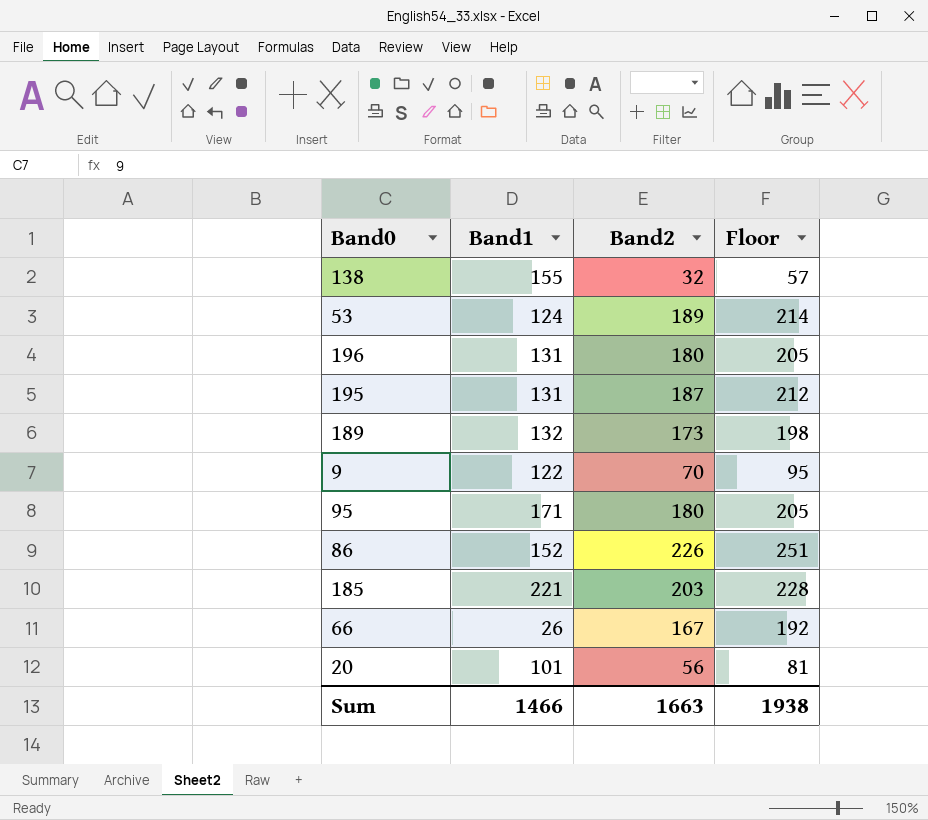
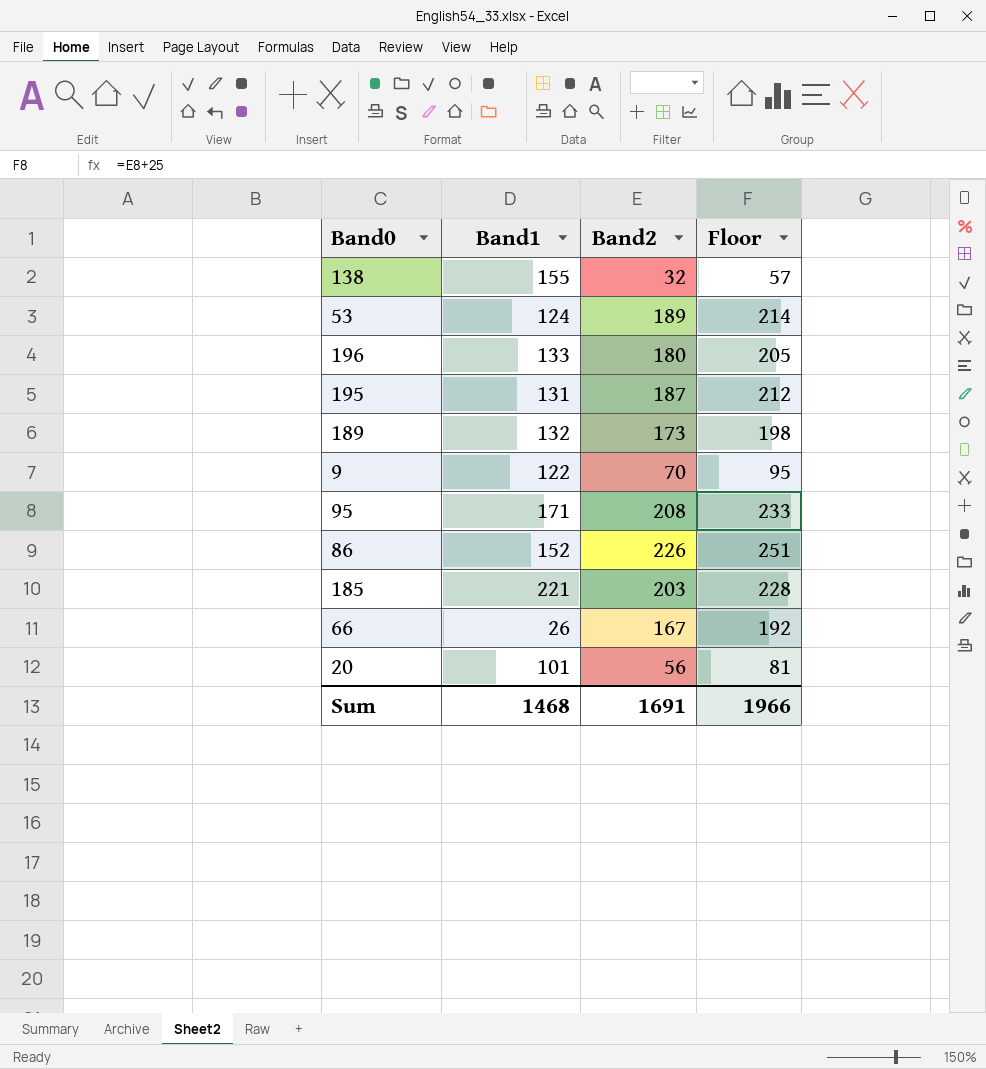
196 | Band1: 131 -> 133
95 | Band2: 180 -> 208
95 | Floor: 205 -> 233
Sum | Band1: 1466 -> 1468
Sum | Band2: 1663 -> 1691
Sum | Floor: 1938 -> 1966

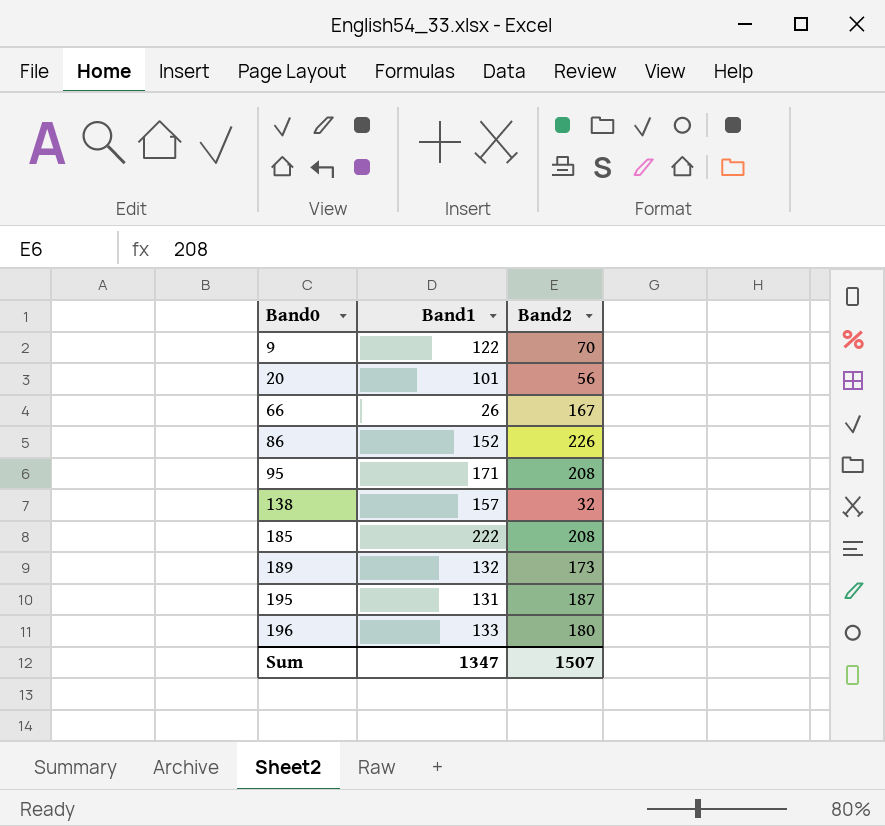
row order: none -> Band0 ascending
column Floor | formula: [Band2] + 25 -> none
row 53: 124 | 189 | 214 -> none
138 | Band1: 155 -> 157
185 | Band1: 221 -> 222
185 | Band2: 203 -> 208
Sum | Band1: 1468 -> 1347
Sum | Band2: 1691 -> 1507

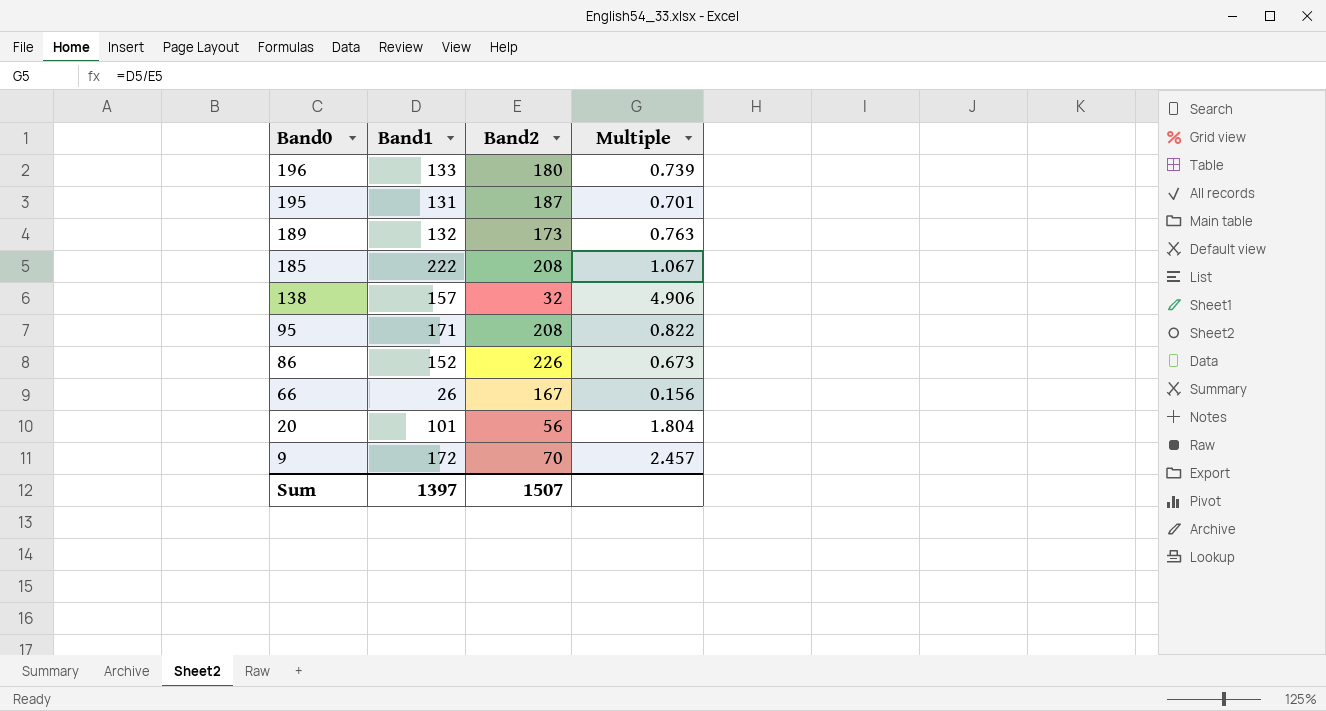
row order: Band0 ascending -> Band0 descending
column Multiple | formula: none -> [Band1] / [Band2]
9 | Band1: 122 -> 172
Sum | Band1: 1347 -> 1397

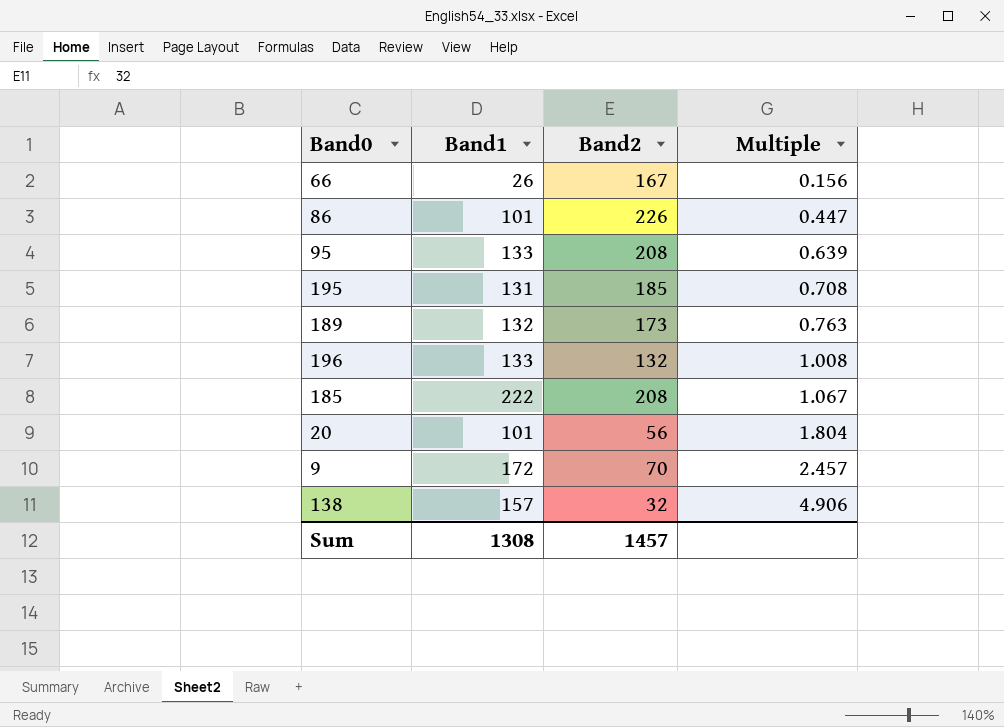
row order: Band0 descending -> Multiple ascending
86 | Band1: 152 -> 101
86 | Multiple: 0.673 -> 0.447
95 | Band1: 171 -> 133
95 | Multiple: 0.822 -> 0.639
195 | Band2: 187 -> 185
195 | Multiple: 0.701 -> 0.708
196 | Band2: 180 -> 132
196 | Multiple: 0.739 -> 1.008
Sum | Band1: 1397 -> 1308
Sum | Band2: 1507 -> 1457

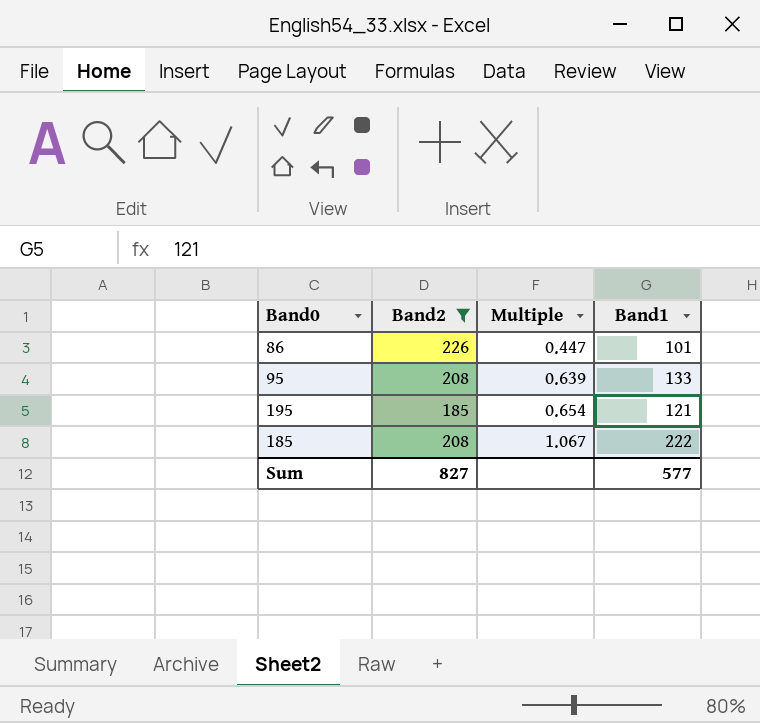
filter: none -> Band2 >= 185
column Band1 | position: 2 -> 4
195 | Multiple: 0.708 -> 0.654
195 | Band1: 131 -> 121
Sum | Band2: 1457 -> 827
Sum | Band1: 1308 -> 577

